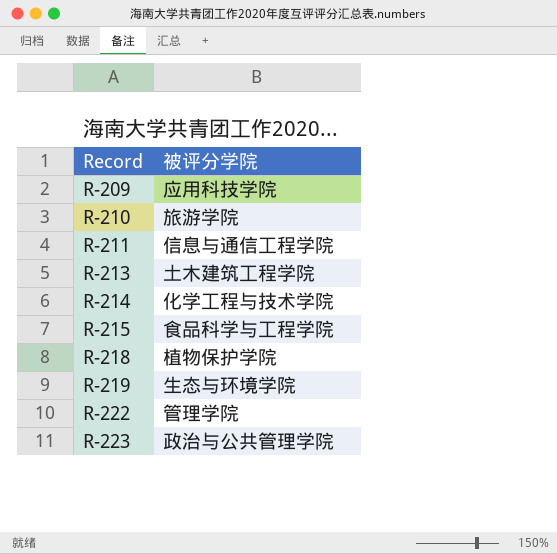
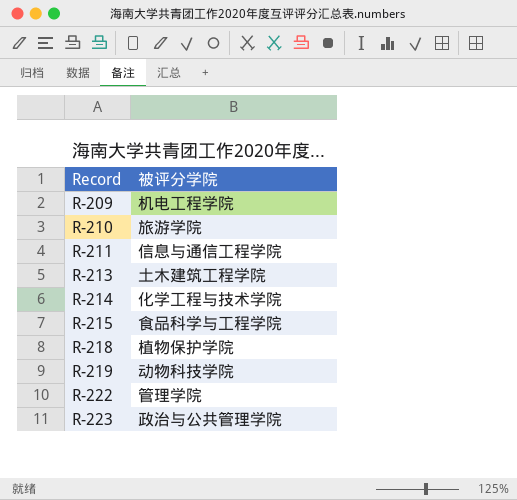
R-209 | 被评分学院: 应用科技学院 -> 机电工程学院
R-219 | 被评分学院: 生态与环境学院 -> 动物科技学院

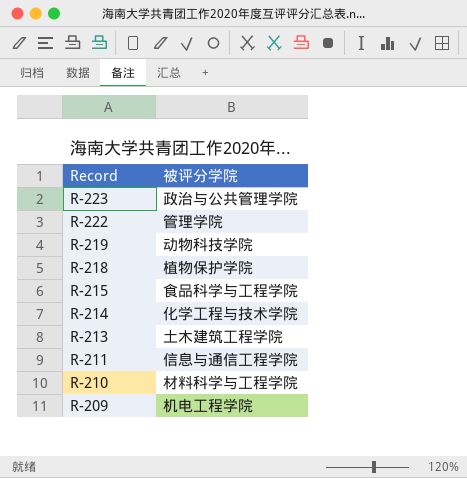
row order: Record ascending -> Record descending
R-210 | 被评分学院: 旅游学院 -> 材料科学与工程学院

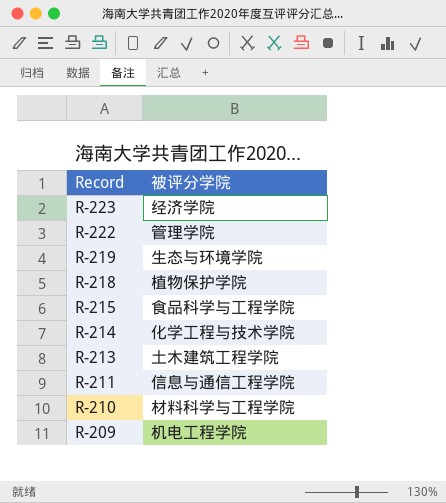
R-223 | 被评分学院: 政治与公共管理学院 -> 经济学院
R-219 | 被评分学院: 动物科技学院 -> 生态与环境学院

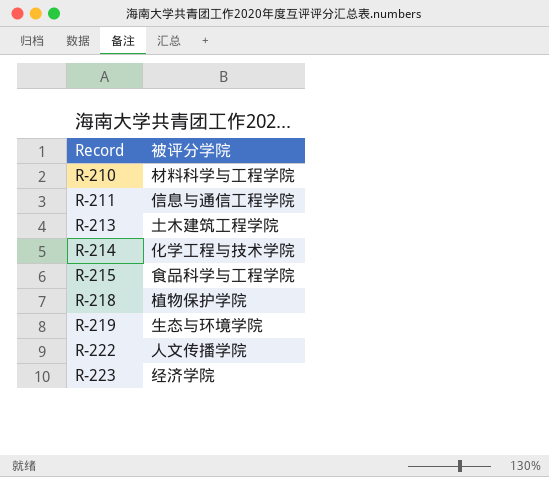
row order: Record descending -> Record ascending
row R-209: 机电工程学院 -> none
R-222 | 被评分学院: 管理学院 -> 人文传播学院

